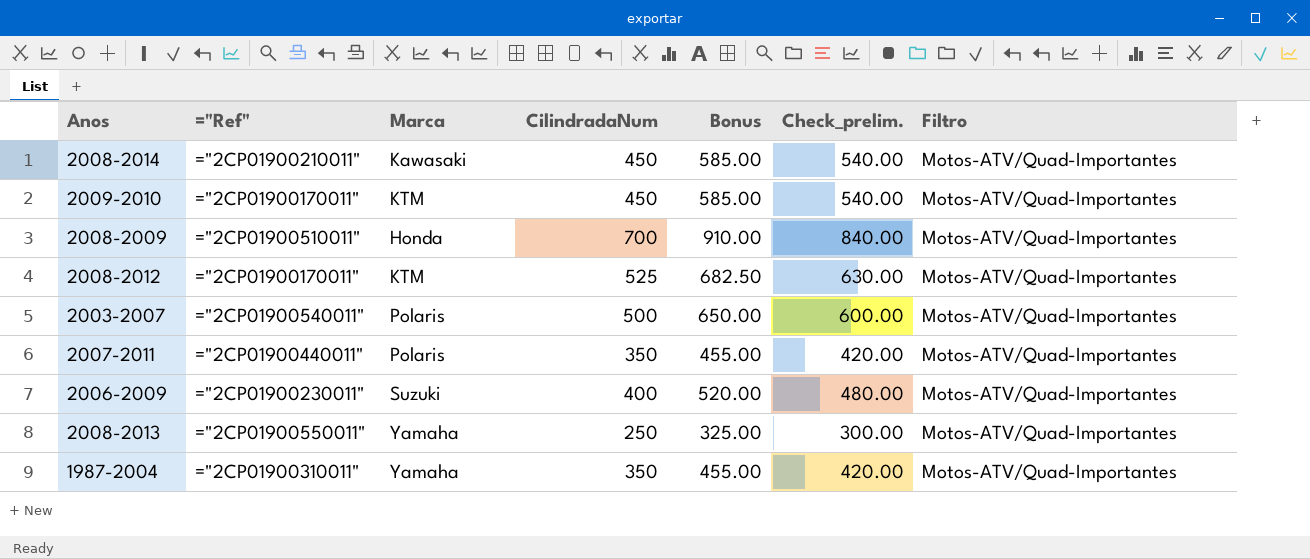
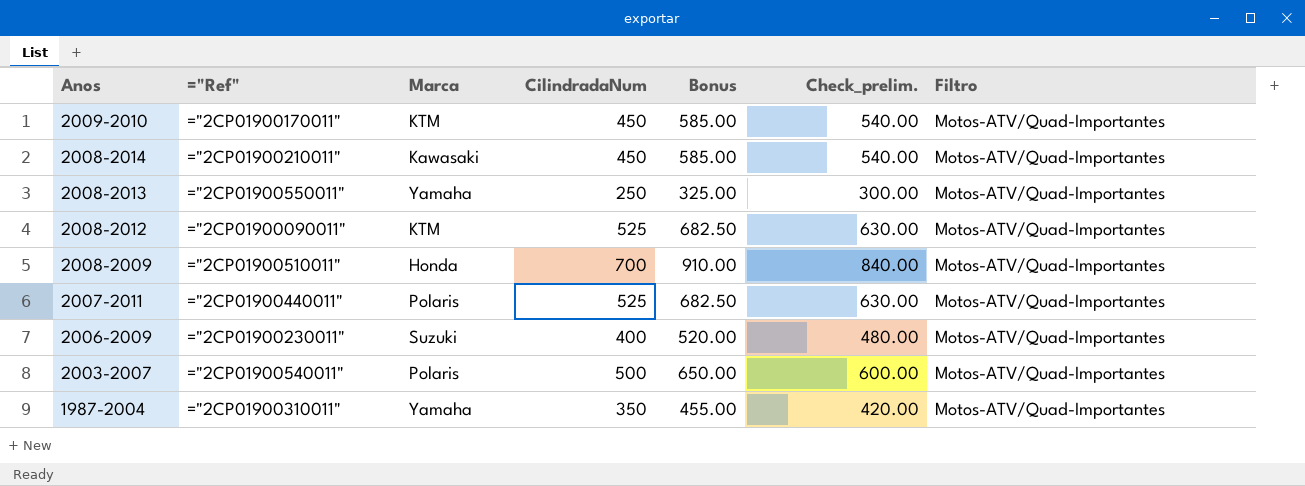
row order: none -> Anos descending
2008-2012 | ="Ref": ="2CP01900170011" -> ="2CP01900090011"
2007-2011 | CilindradaNum: 350 -> 525
2007-2011 | Bonus: 455.00 -> 682.50
2007-2011 | Check_prelim.: 420.00 -> 630.00

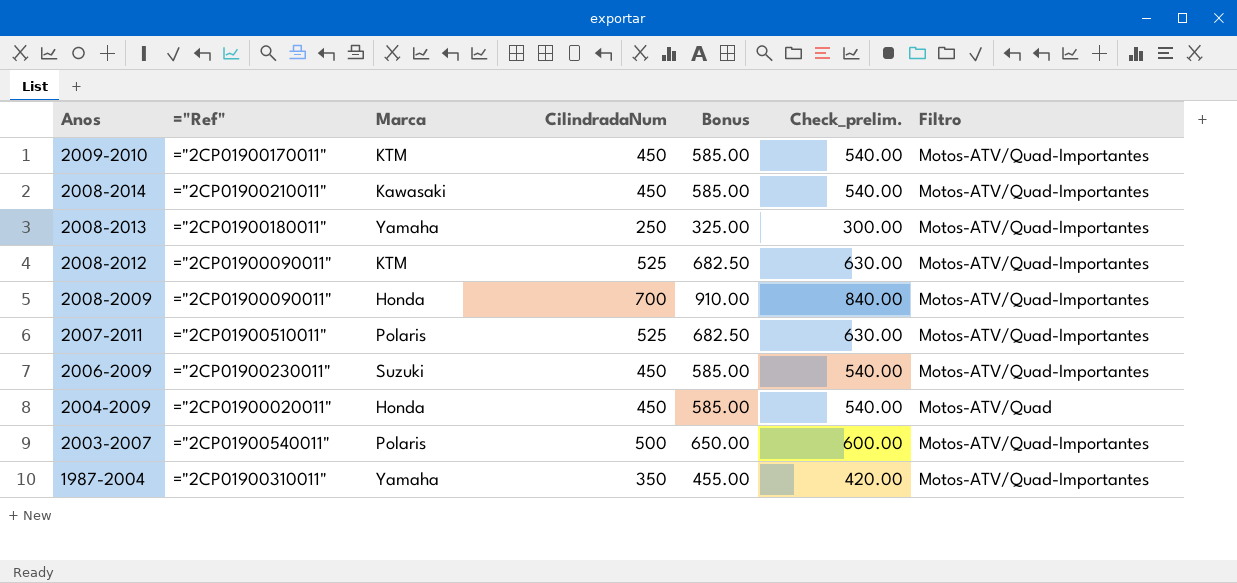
2008-2013 | ="Ref": ="2CP01900550011" -> ="2CP01900180011"
2008-2009 | ="Ref": ="2CP01900510011" -> ="2CP01900090011"
2007-2011 | ="Ref": ="2CP01900440011" -> ="2CP01900510011"
2006-2009 | CilindradaNum: 400 -> 450
2006-2009 | Bonus: 520.00 -> 585.00
2006-2009 | Check_prelim.: 480.00 -> 540.00
row 2004-2009: none -> ="2CP01900020011" | Honda | 450 | 585.00 | 540.00 | Motos-ATV/Quad

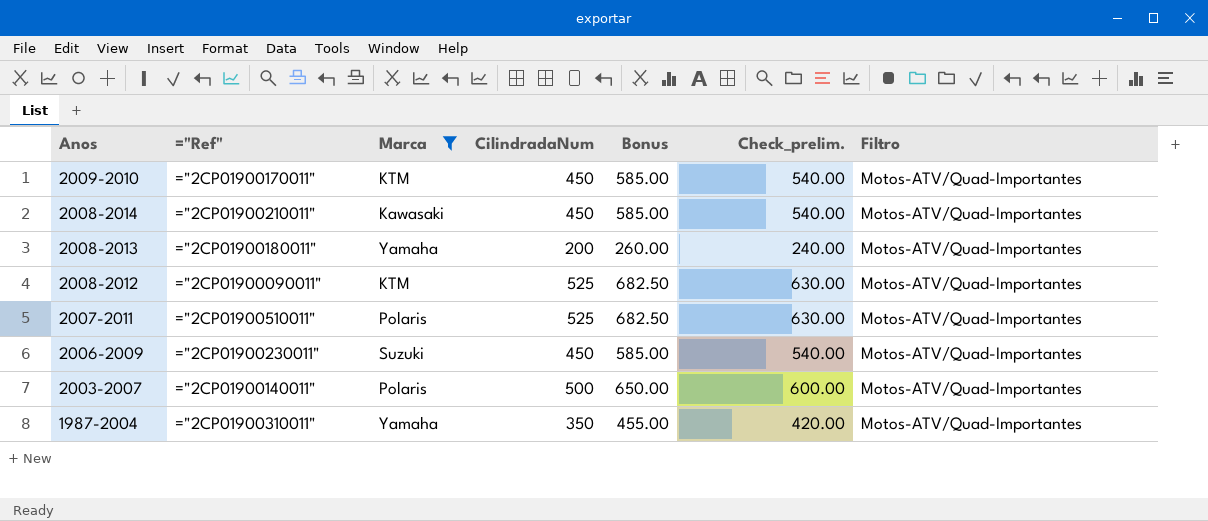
filter: none -> Marca != Honda
2008-2013 | CilindradaNum: 250 -> 200
2008-2013 | Bonus: 325.00 -> 260.00
2008-2013 | Check_prelim.: 300.00 -> 240.00
2003-2007 | ="Ref": ="2CP01900540011" -> ="2CP01900140011"

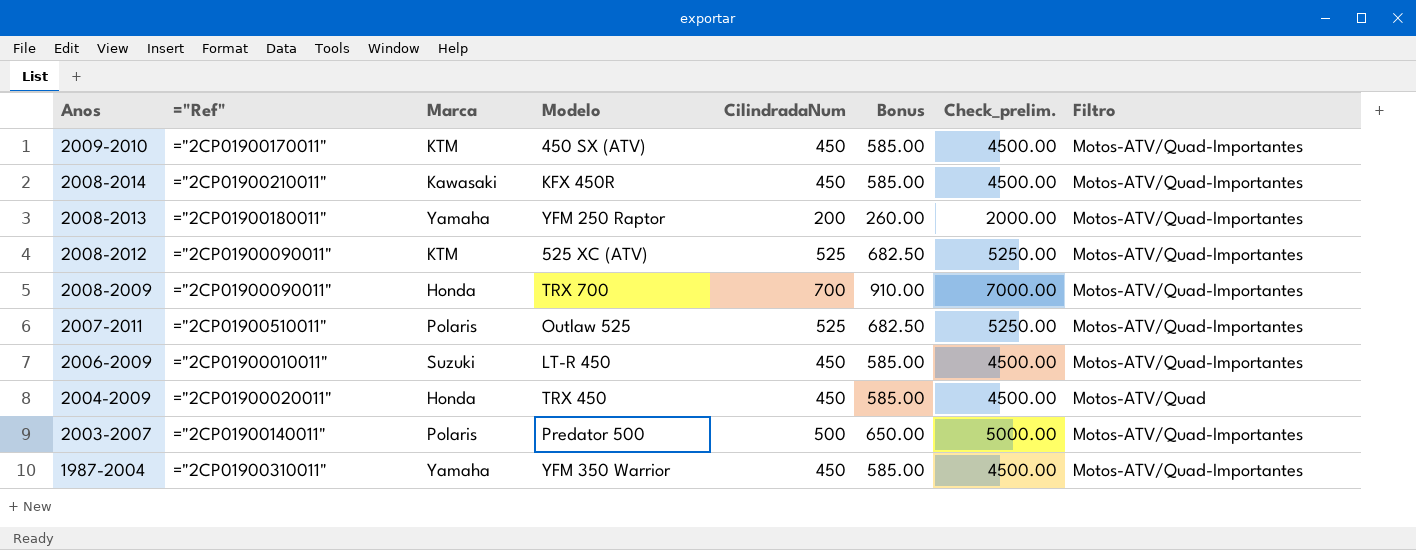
filter: Marca != Honda -> none
column Modelo | position: none -> 4
column Check_prelim. | formula: [CilindradaNum] * 1.2 -> [CilindradaNum] * 10
2006-2009 | ="Ref": ="2CP01900230011" -> ="2CP01900010011"
1987-2004 | CilindradaNum: 350 -> 450
1987-2004 | Bonus: 455.00 -> 585.00

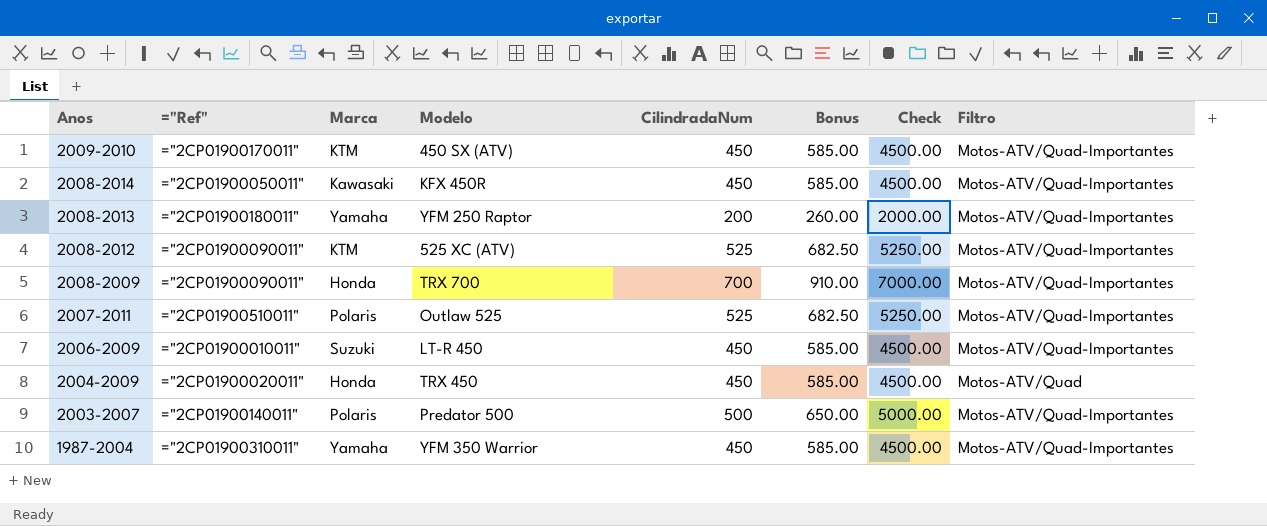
column name: Check_prelim. -> Check
2008-2014 | ="Ref": ="2CP01900210011" -> ="2CP01900050011"

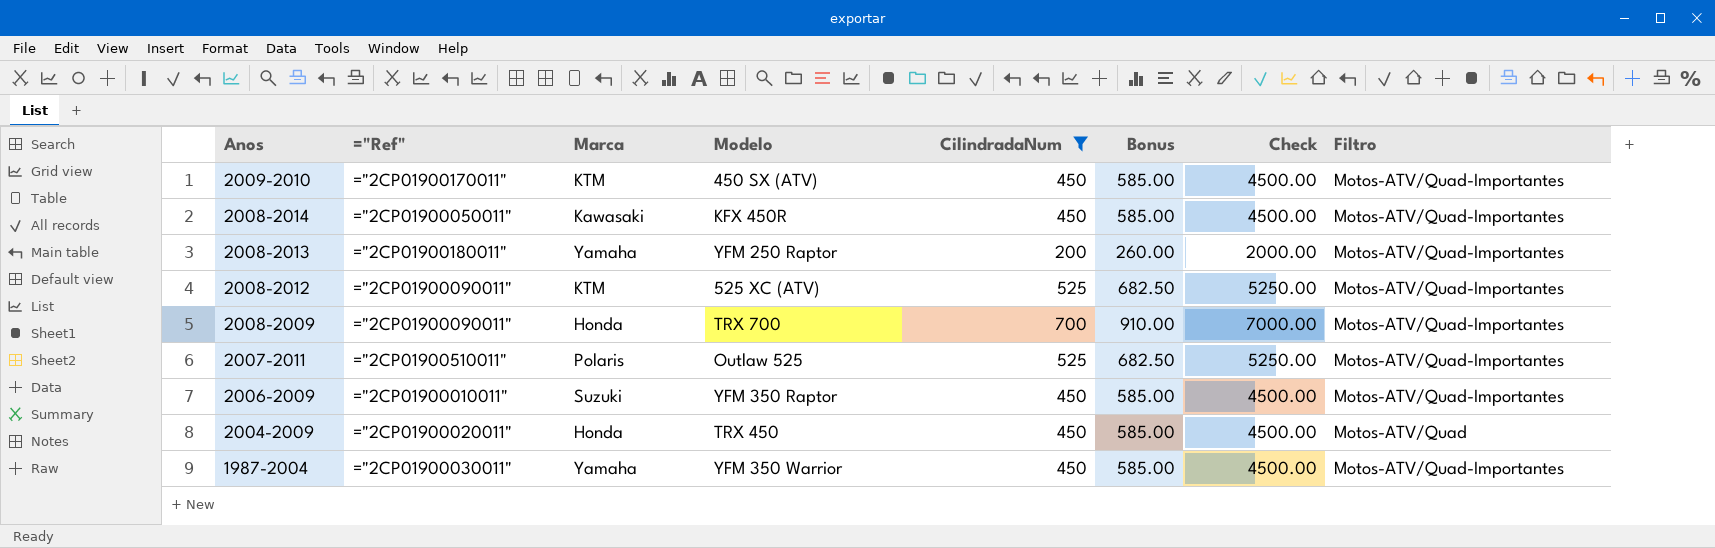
filter: none -> CilindradaNum != 500
2006-2009 | Modelo: LT-R 450 -> YFM 350 Raptor
1987-2004 | ="Ref": ="2CP01900310011" -> ="2CP01900030011"

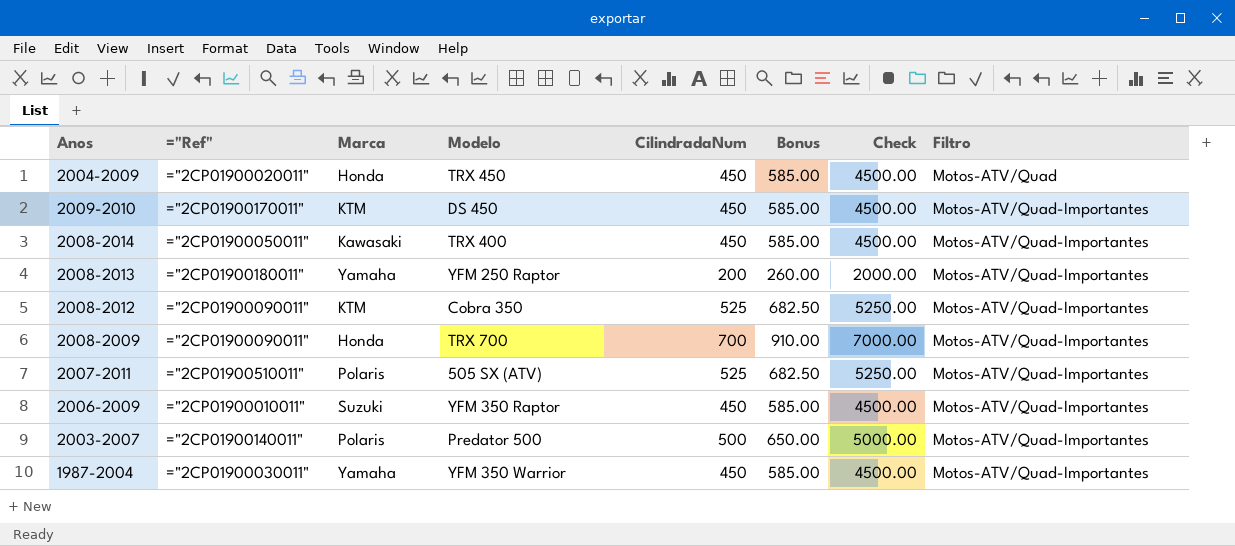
filter: CilindradaNum != 500 -> none
row order: Anos descending -> Filtro ascending
2009-2010 | Modelo: 450 SX (ATV) -> DS 450
2008-2014 | Modelo: KFX 450R -> TRX 400
2008-2012 | Modelo: 525 XC (ATV) -> Cobra 350
2007-2011 | Modelo: Outlaw 525 -> 505 SX (ATV)

